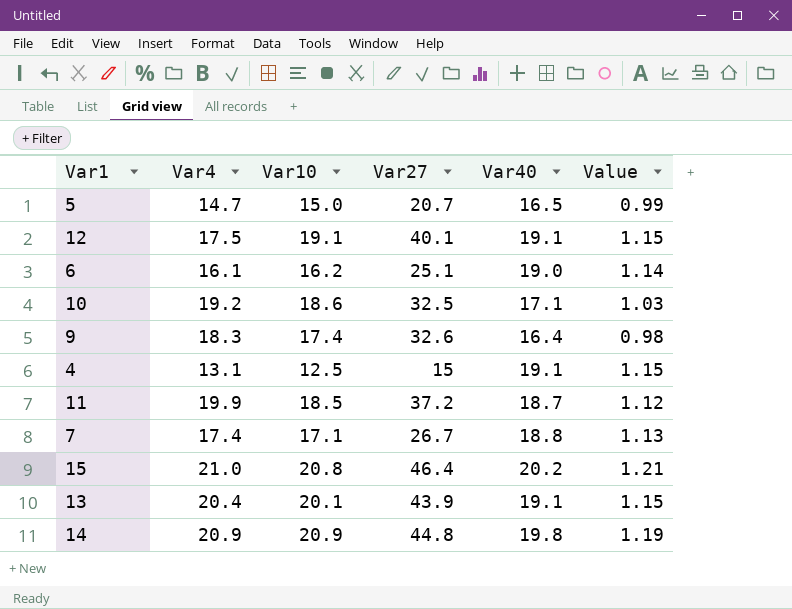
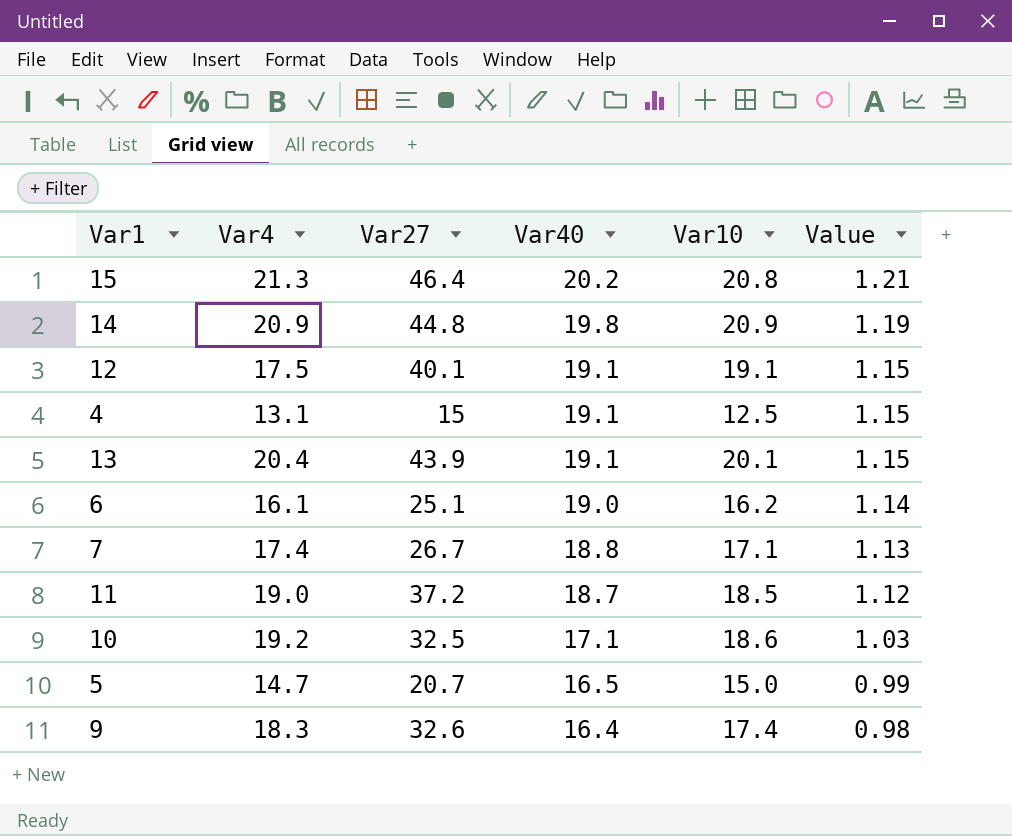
row order: none -> Var40 descending
column Var10 | position: 3 -> 5
15 | Var4: 21.0 -> 21.3
11 | Var4: 19.9 -> 19.0

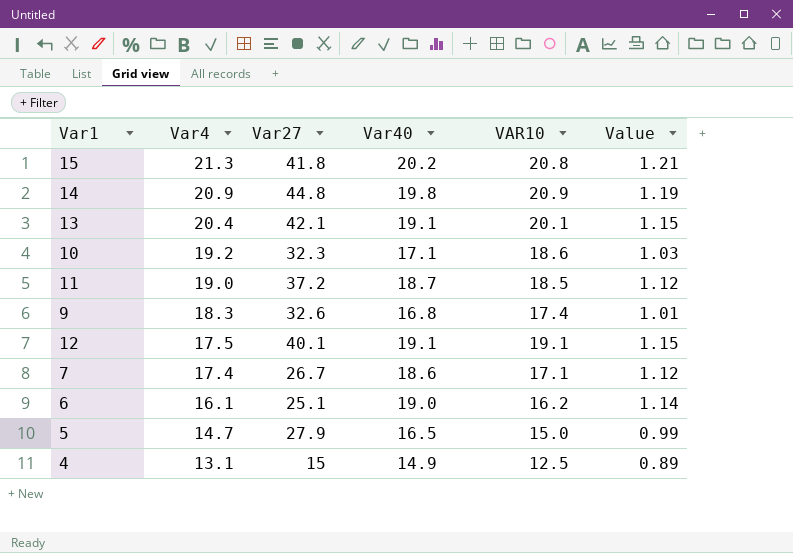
row order: Var40 descending -> Var4 descending
column name: Var10 -> VAR10
15 | Var27: 46.4 -> 41.8
13 | Var27: 43.9 -> 42.1
10 | Var27: 32.5 -> 32.3
9 | Var40: 16.4 -> 16.8
9 | Value: 0.98 -> 1.01
7 | Var40: 18.8 -> 18.6
7 | Value: 1.13 -> 1.12
5 | Var27: 20.7 -> 27.9
4 | Var40: 19.1 -> 14.9
4 | Value: 1.15 -> 0.89

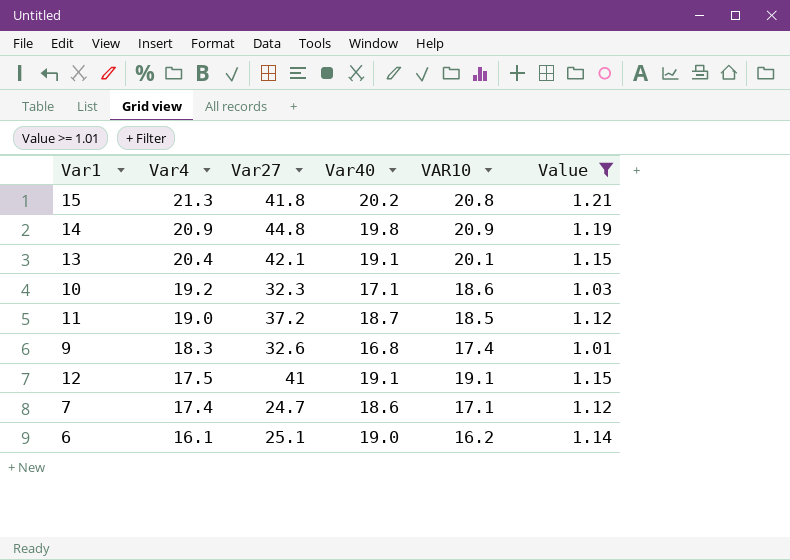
filter: none -> Value >= 1.01
12 | Var27: 40.1 -> 41
7 | Var27: 26.7 -> 24.7

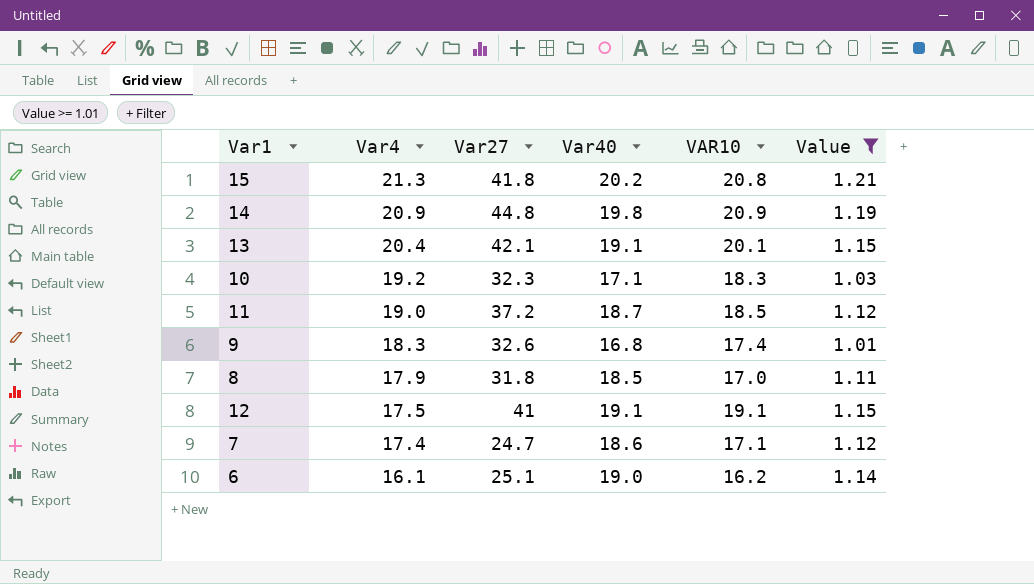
10 | VAR10: 18.6 -> 18.3
row 8: none -> 17.9 | 31.8 | 18.5 | 17.0 | 1.11

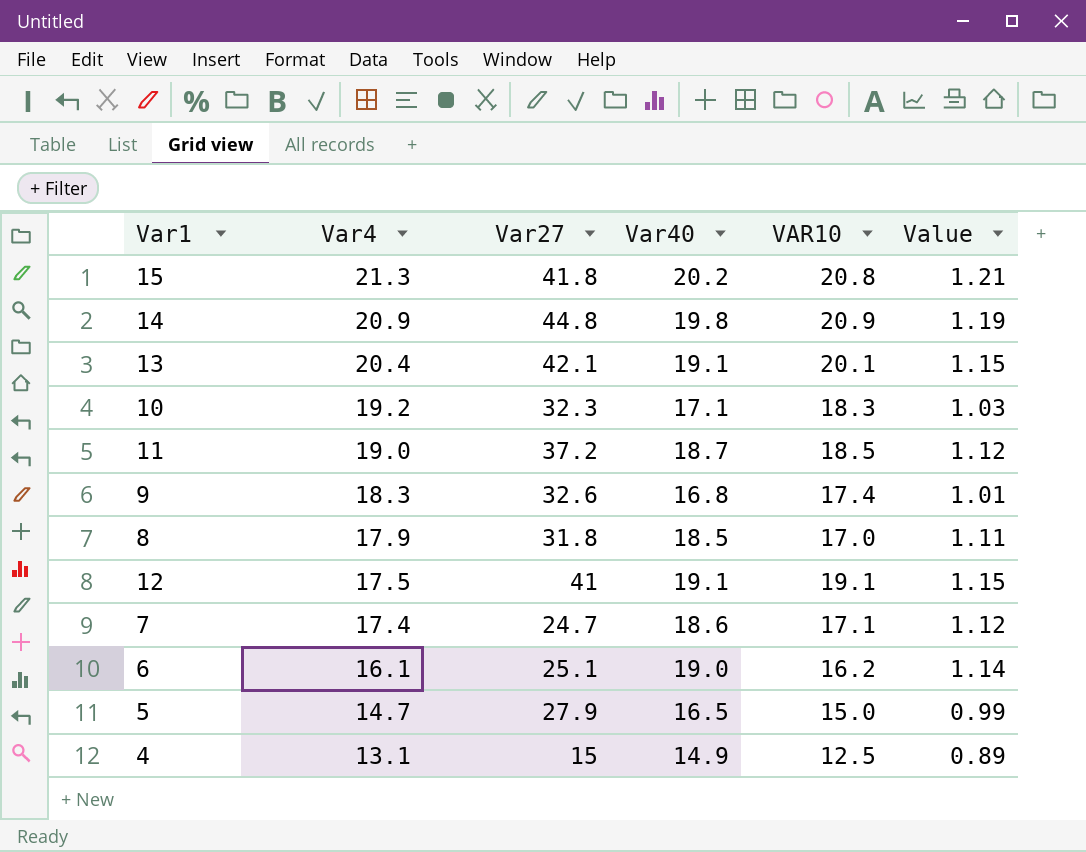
filter: Value >= 1.01 -> none

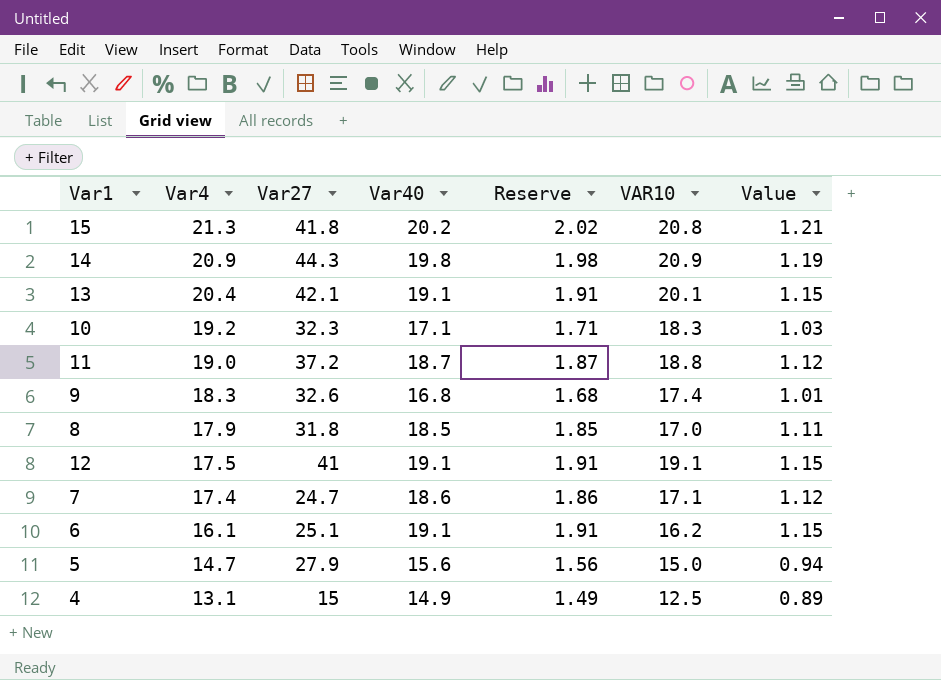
column Reserve | formula: none -> [Var40] * 0.1
14 | Var27: 44.8 -> 44.3
11 | VAR10: 18.5 -> 18.8
6 | Var40: 19.0 -> 19.1
6 | Value: 1.14 -> 1.15
5 | Var40: 16.5 -> 15.6
5 | Value: 0.99 -> 0.94

